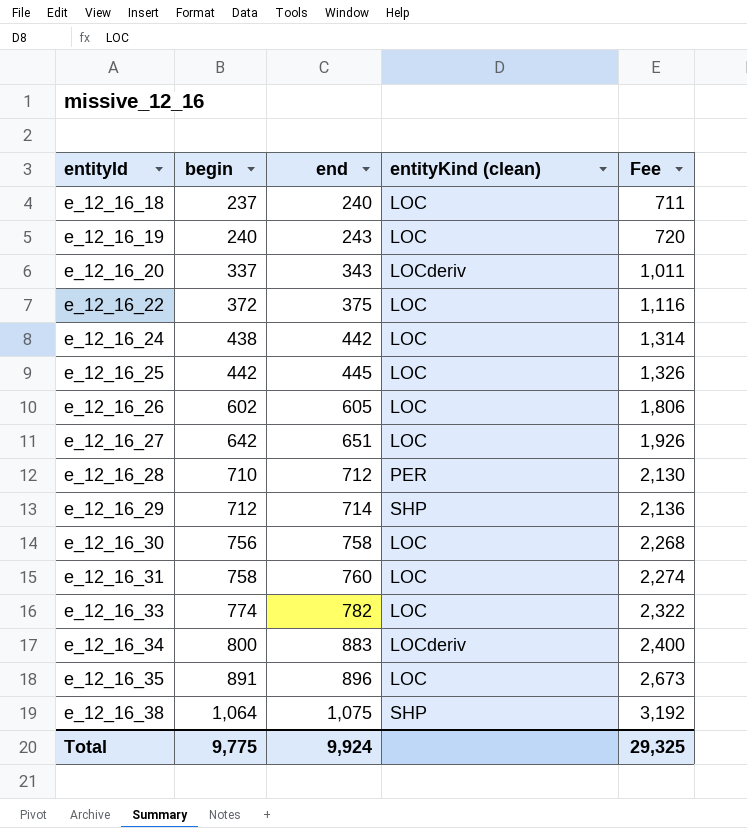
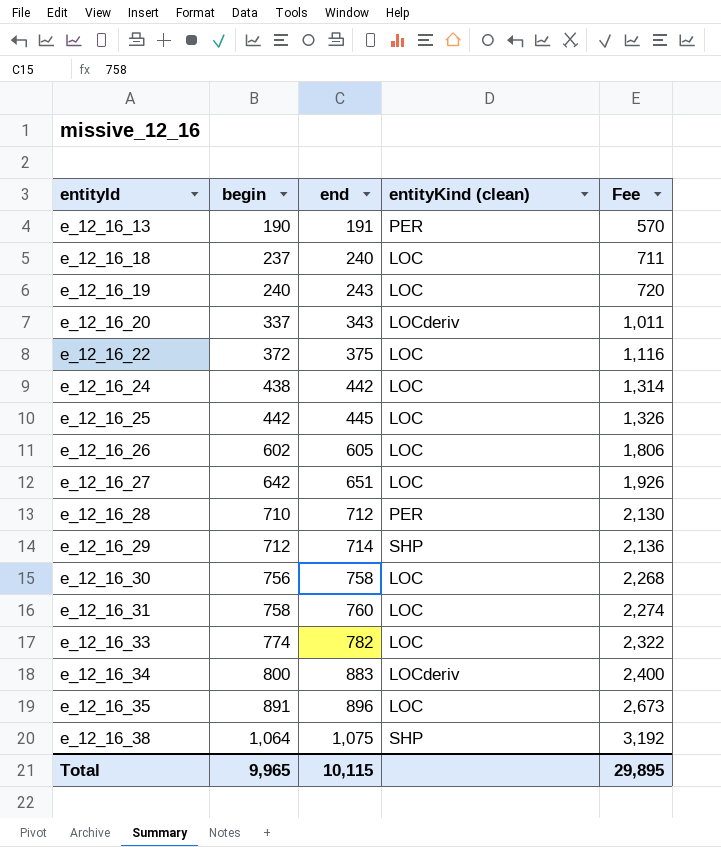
row e_12_16_13: none -> 190 | 191 | PER | 570
Total | begin: 9,775 -> 9,965
Total | end: 9,924 -> 10,115
Total | Fee: 29,325 -> 29,895

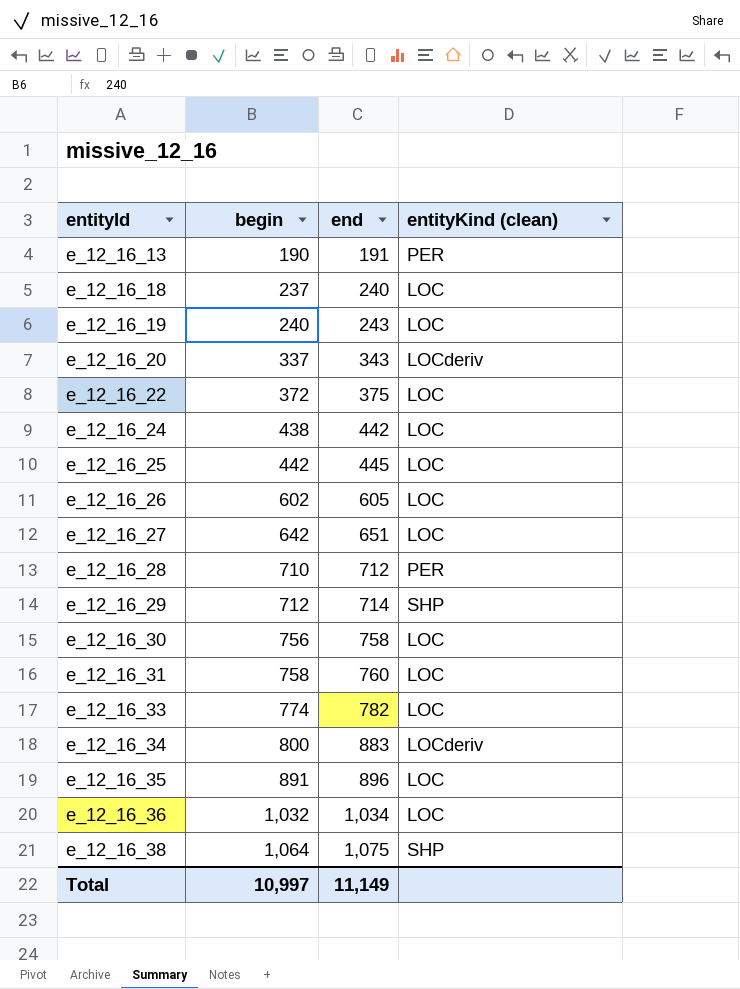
column Fee | formula: [begin] * 3 -> none
row e_12_16_36: none -> 1,032 | 1,034 | LOC
Total | begin: 9,965 -> 10,997
Total | end: 10,115 -> 11,149

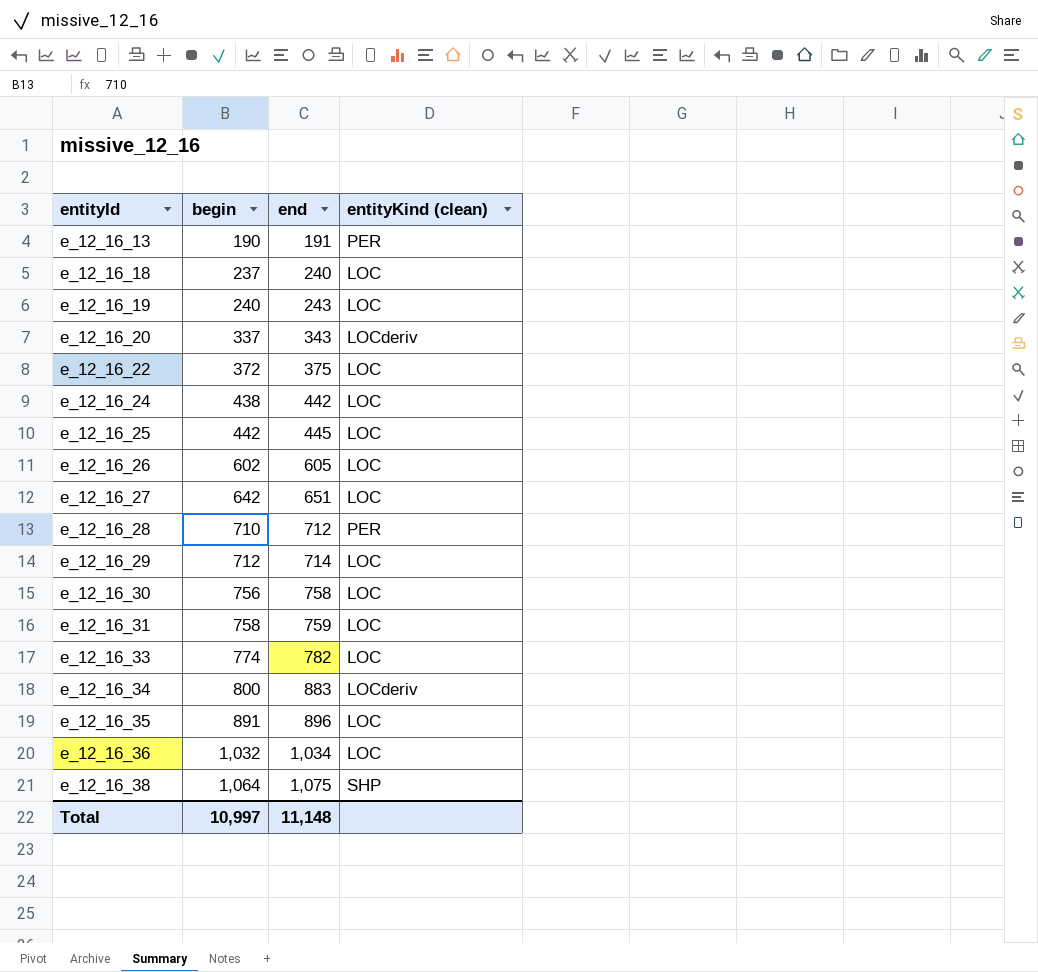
e_12_16_29 | entityKind (clean): SHP -> LOC
e_12_16_31 | end: 760 -> 759
Total | end: 11,149 -> 11,148

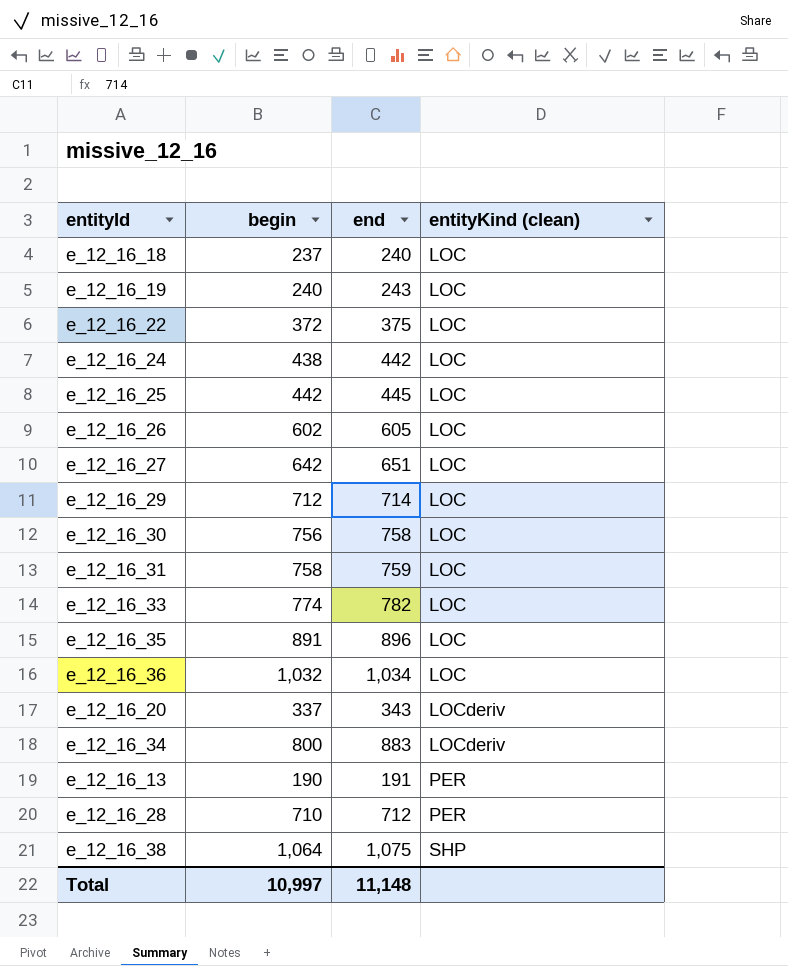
row order: entityId ascending -> entityKind (clean) ascending

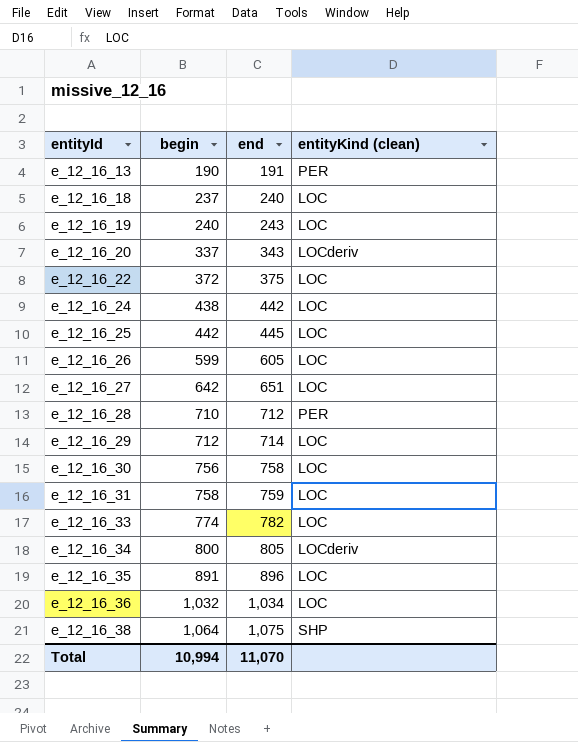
row order: entityKind (clean) ascending -> entityId ascending
e_12_16_26 | begin: 602 -> 599
e_12_16_34 | end: 883 -> 805
Total | begin: 10,997 -> 10,994
Total | end: 11,148 -> 11,070

